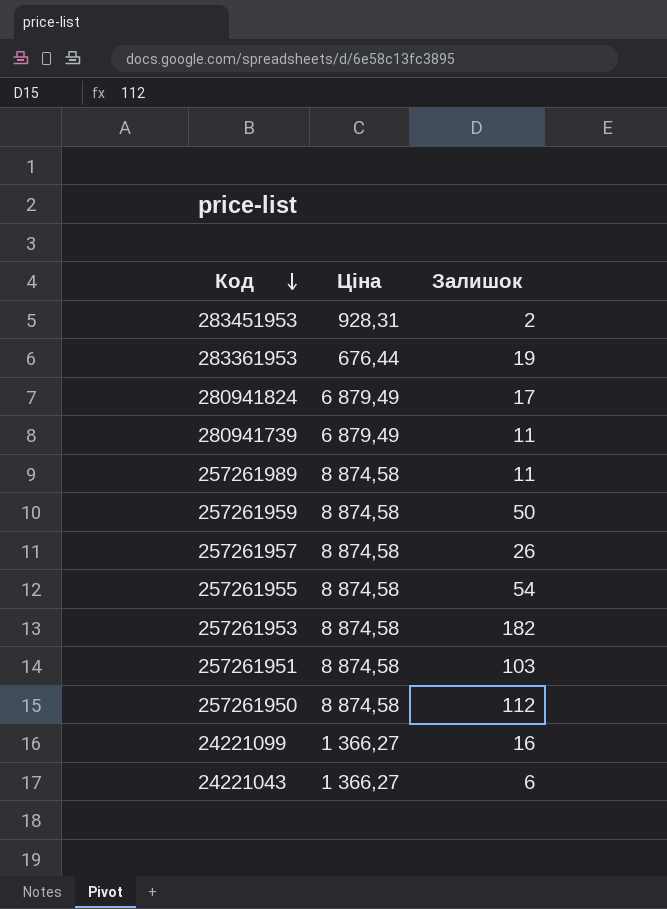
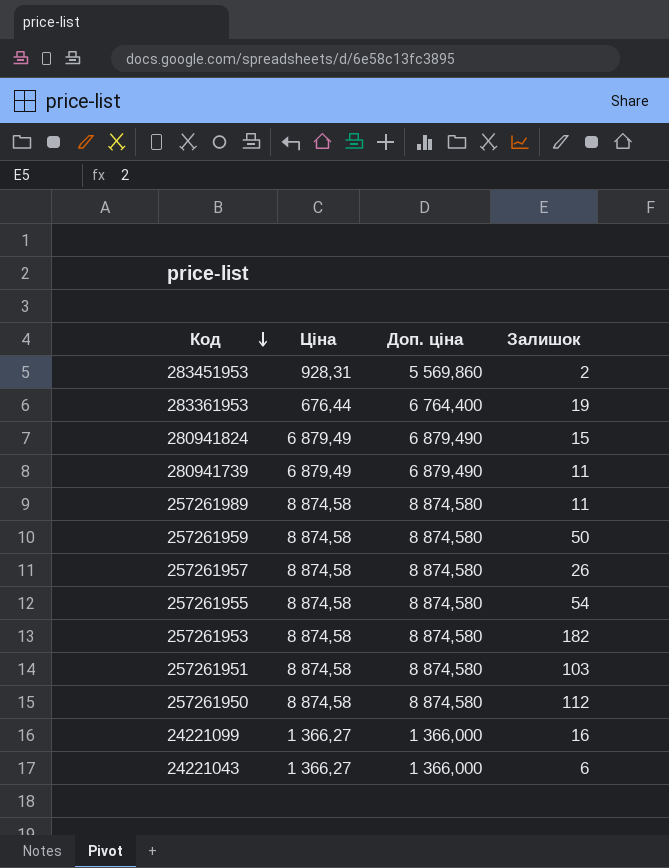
column Доп. ціна | position: none -> 3
280941824 | Залишок: 17 -> 15

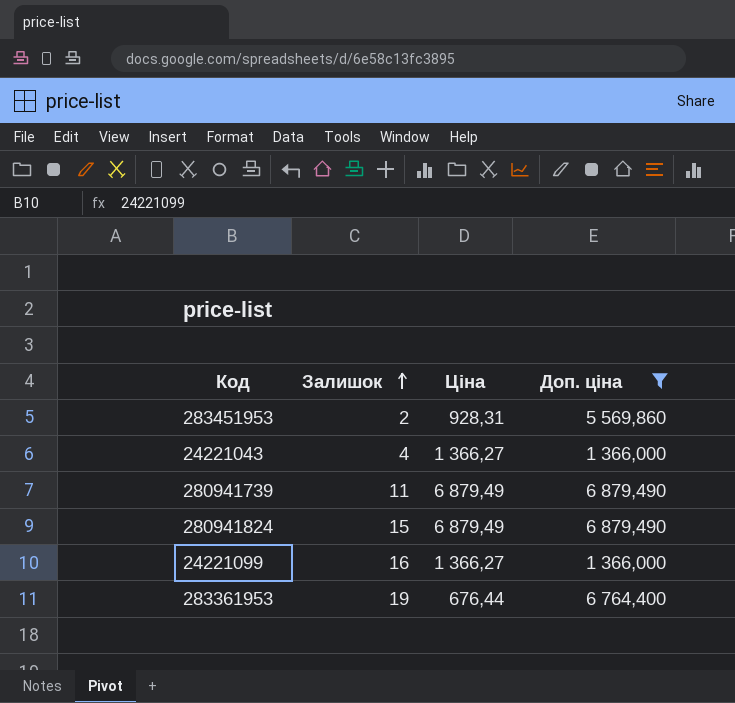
filter: none -> Доп. ціна != 8 874,580
row order: Код descending -> Залишок ascending
column Залишок | position: 4 -> 2
24221043 | Залишок: 6 -> 4

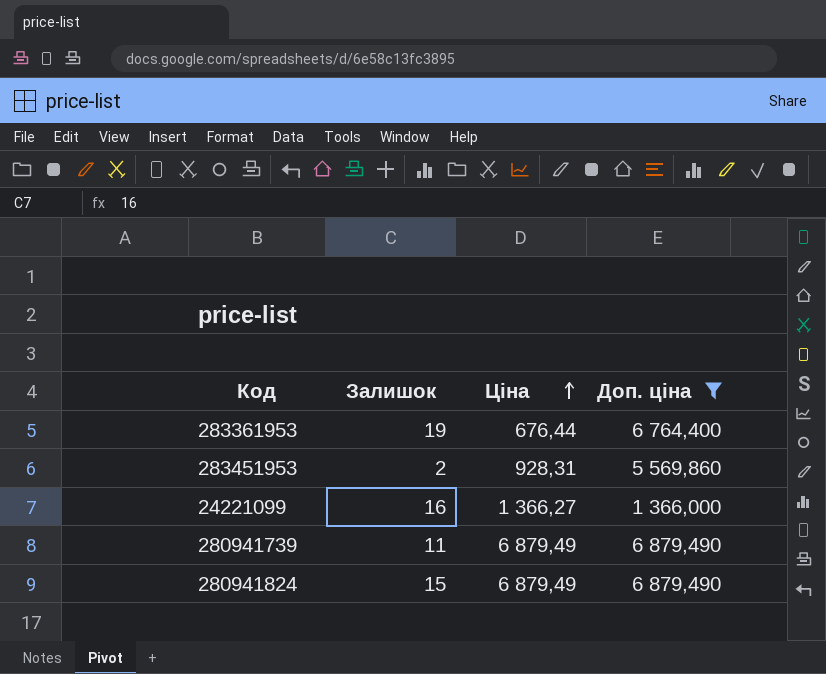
row order: Залишок ascending -> Ціна ascending
row 24221043: 4 | 1 366,27 | 1 366,000 -> none

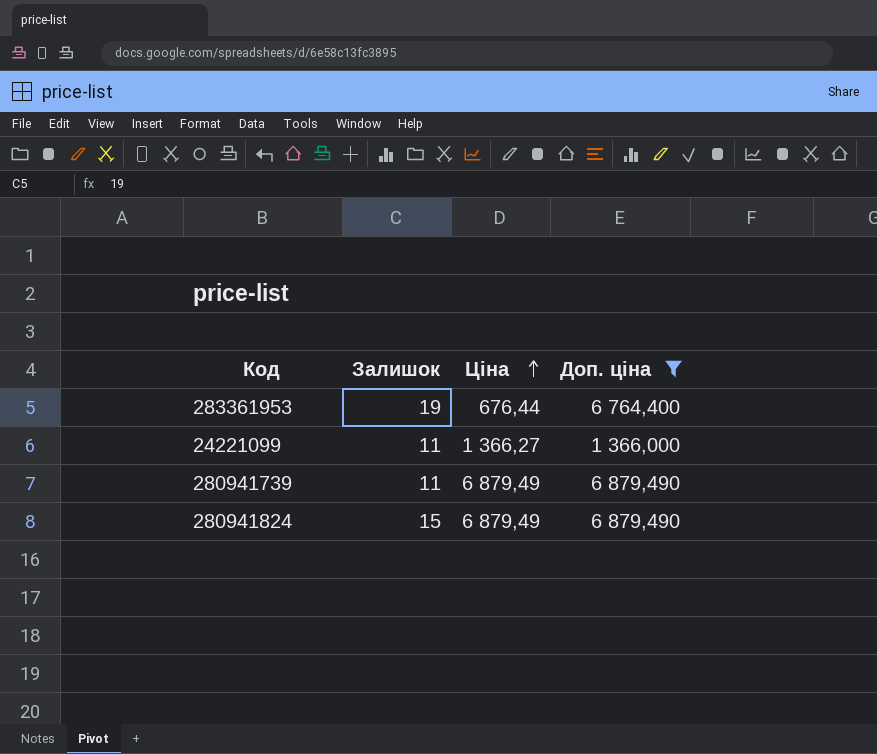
row 283451953: 2 | 928,31 | 5 569,860 -> none
24221099 | Залишок: 16 -> 11

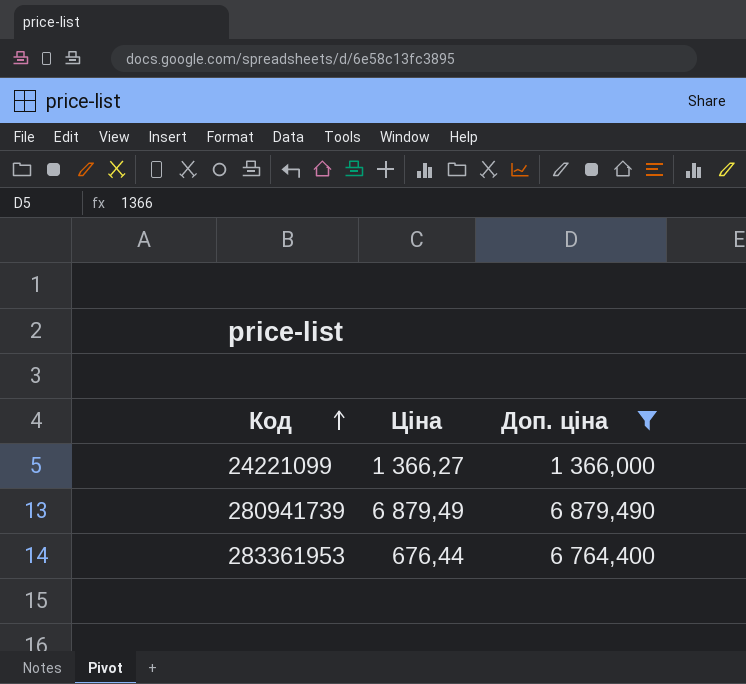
row order: Ціна ascending -> Код ascending
column Залишок | position: 2 -> none
row 280941824: 15 | 6 879,49 | 6 879,490 -> none

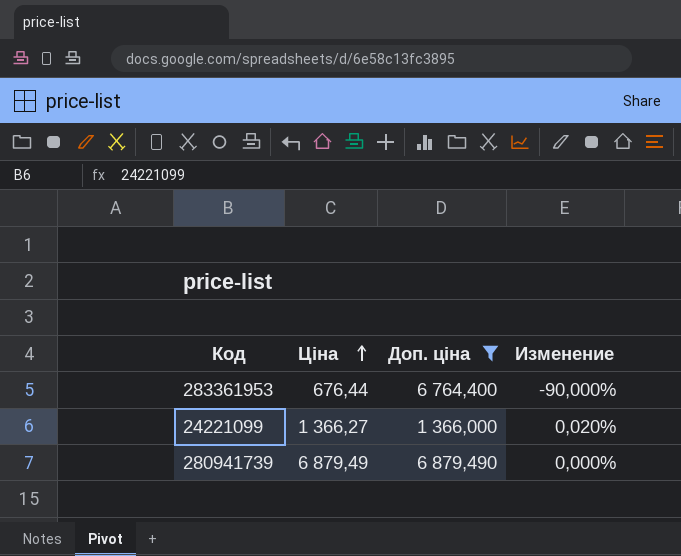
row order: Код ascending -> Ціна ascending
column Изменение | formula: none -> ([Ціна] - [Доп. ціна]) / [Доп. ціна]

